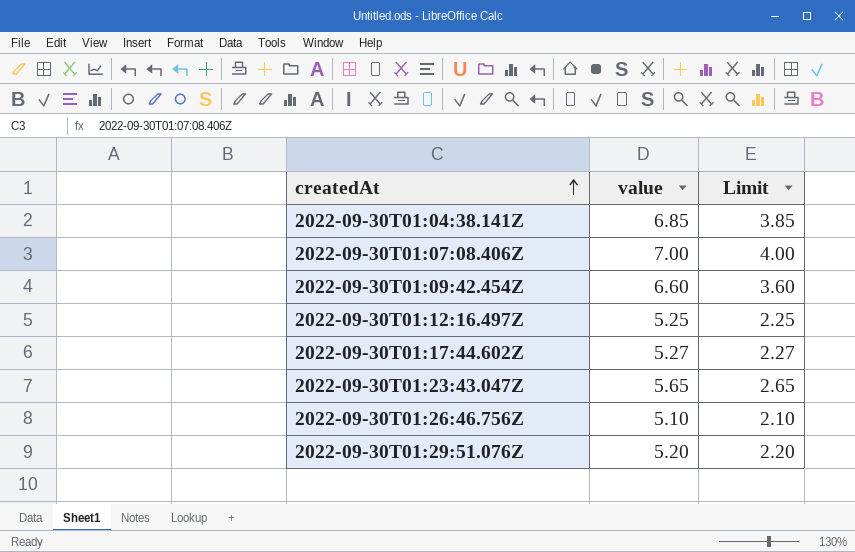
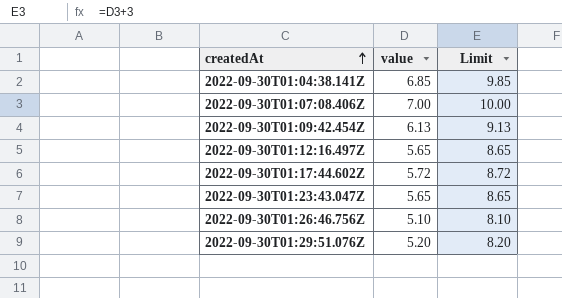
column Limit | formula: [value] - 3 -> [value] + 3
2022-09-30T01:09:42.454Z | value: 6.60 -> 6.13
2022-09-30T01:12:16.497Z | value: 5.25 -> 5.65
2022-09-30T01:17:44.602Z | value: 5.27 -> 5.72

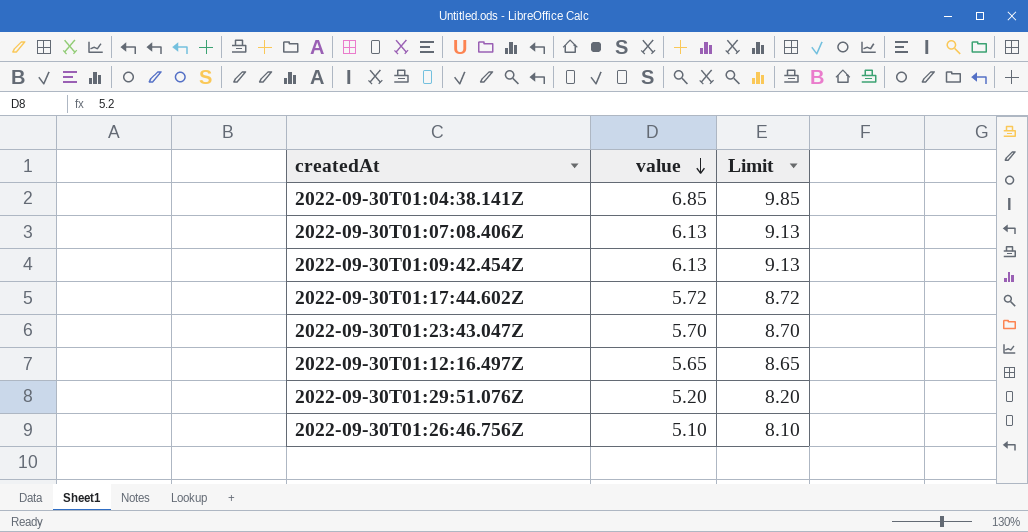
row order: createdAt ascending -> value descending
2022-09-30T01:07:08.406Z | value: 7.00 -> 6.13
2022-09-30T01:07:08.406Z | Limit: 10.00 -> 9.13
2022-09-30T01:23:43.047Z | value: 5.65 -> 5.70
2022-09-30T01:23:43.047Z | Limit: 8.65 -> 8.70

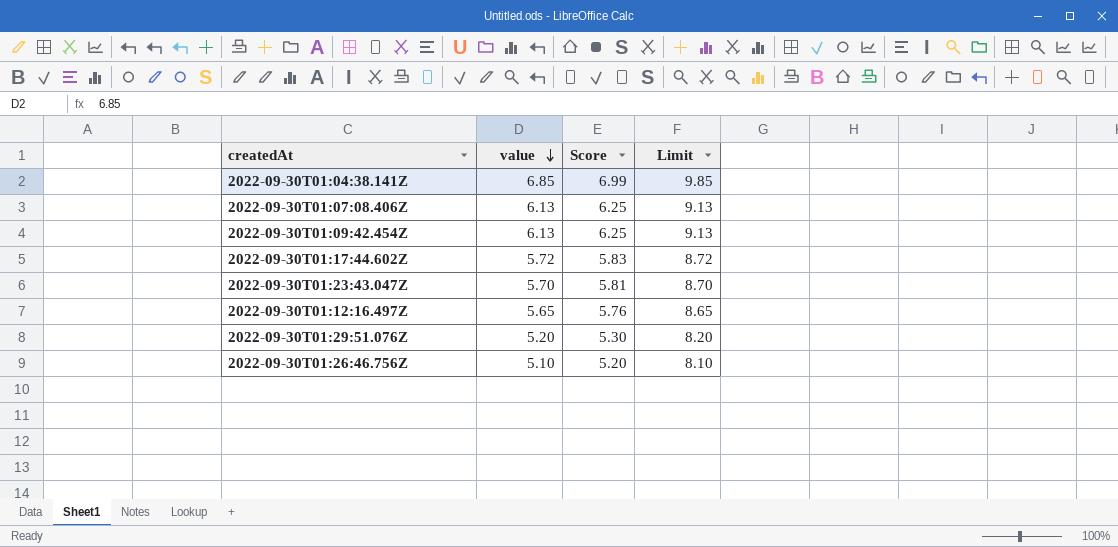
column Score | formula: none -> [value] * 1.02

